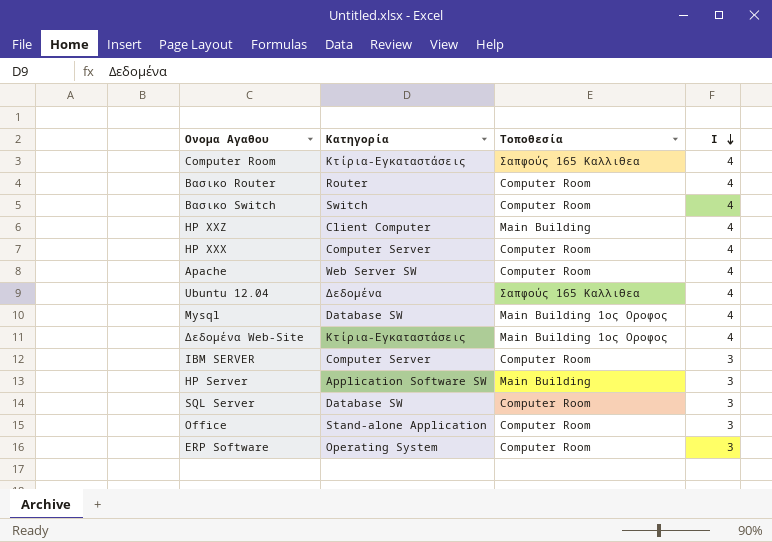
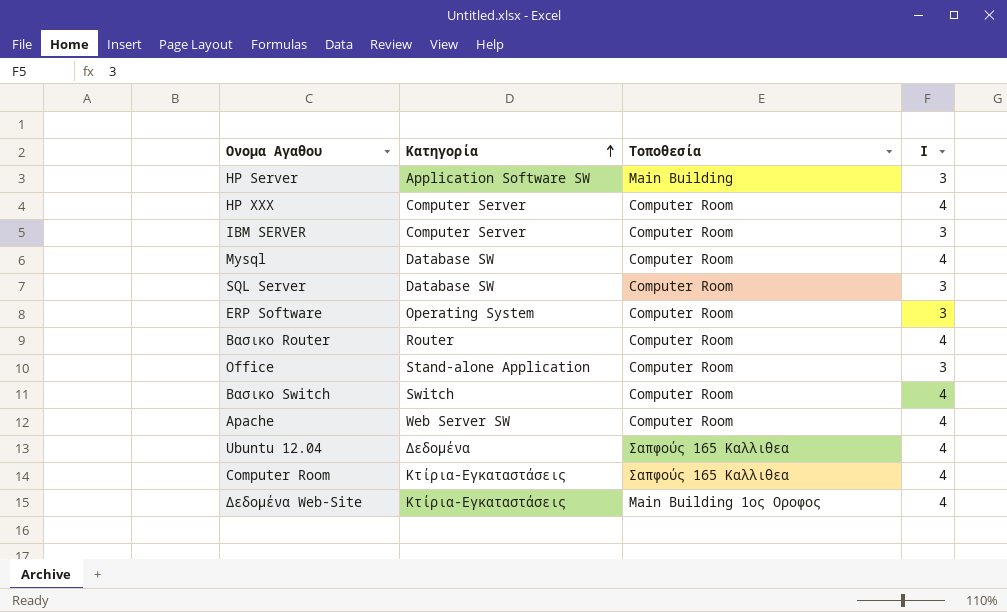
row order: I descending -> Κατηγορία ascending
row HP XXZ: Client Computer | Main Building | 4 -> none
Mysql | Τοποθεσία: Main Building 1oς Οροφος -> Computer Room

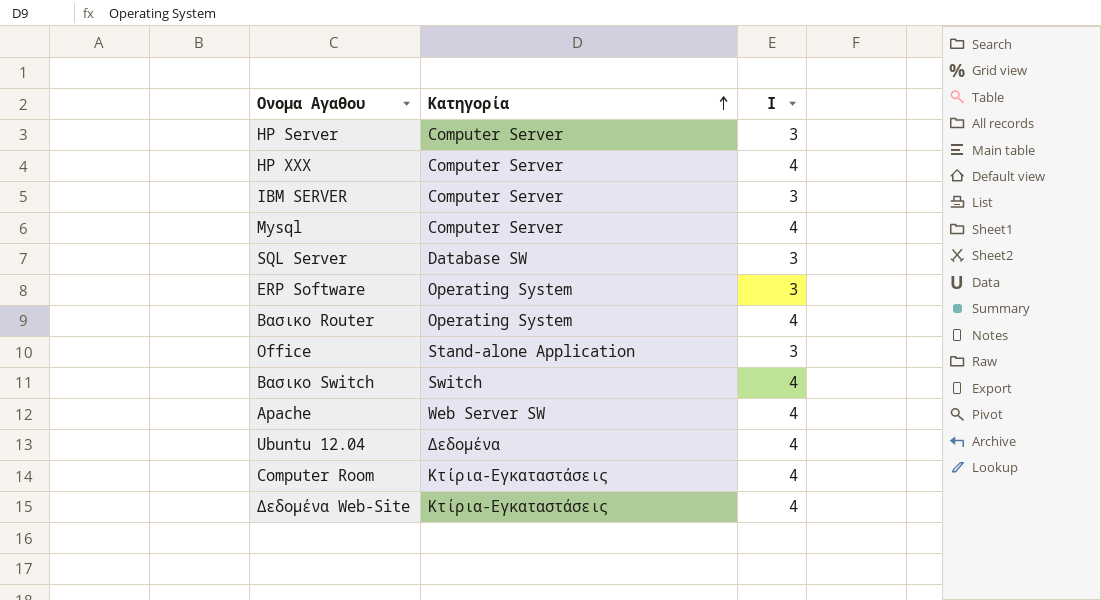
column Τοποθεσία | position: 3 -> none
HP Server | Κατηγορία: Application Software SW -> Computer Server
Mysql | Κατηγορία: Database SW -> Computer Server
Βασικο Router | Κατηγορία: Router -> Operating System

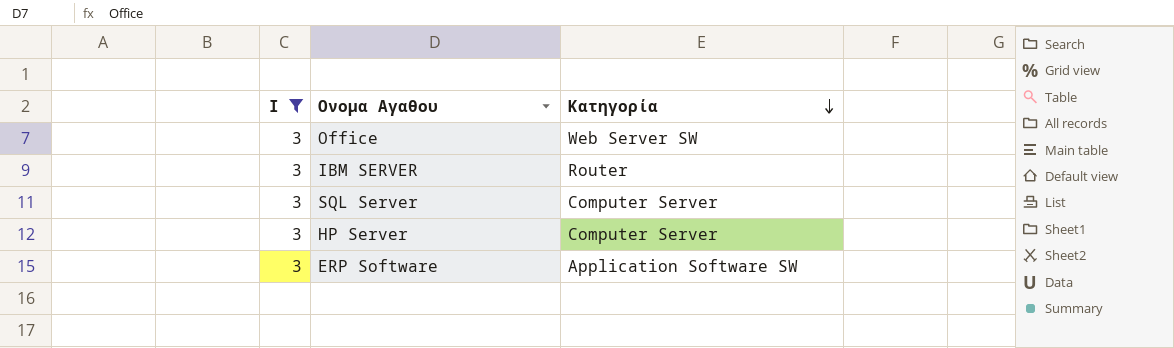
filter: none -> I = 3
row order: Κατηγορία ascending -> Κατηγορία descending
column I | position: 3 -> 1
Office | Κατηγορία: Stand-alone Application -> Web Server SW
IBM SERVER | Κατηγορία: Computer Server -> Router
SQL Server | Κατηγορία: Database SW -> Computer Server
ERP Software | Κατηγορία: Operating System -> Application Software SW

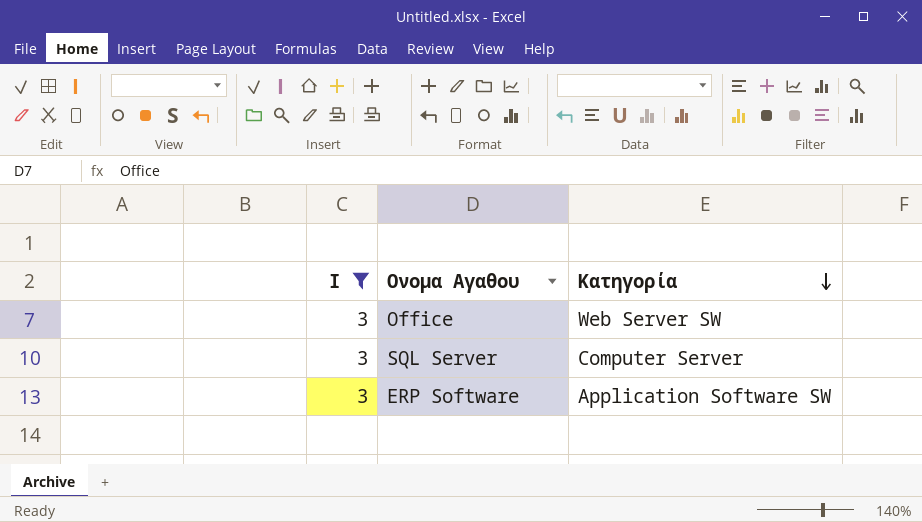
row IBM SERVER: 3 | Router -> none
row HP Server: 3 | Computer Server -> none

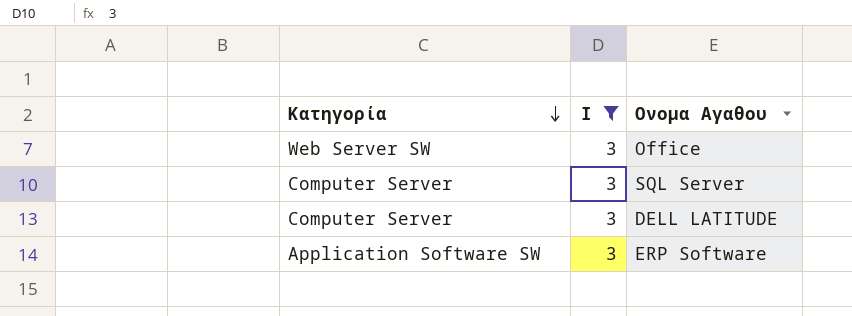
column Κατηγορία | position: 3 -> 1
row DELL LATITUDE: none -> Computer Server | 3

